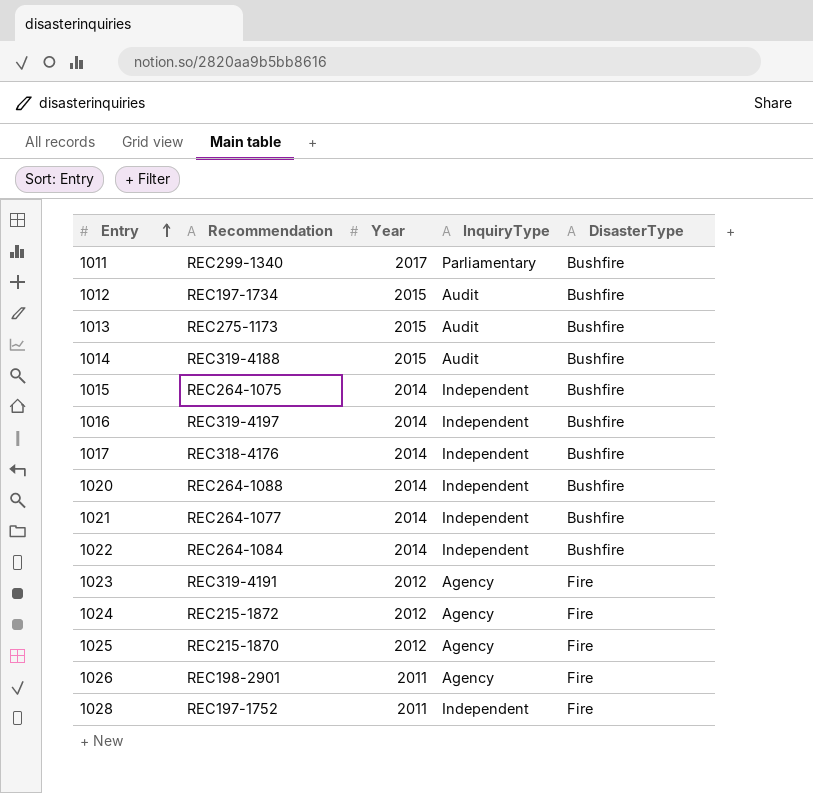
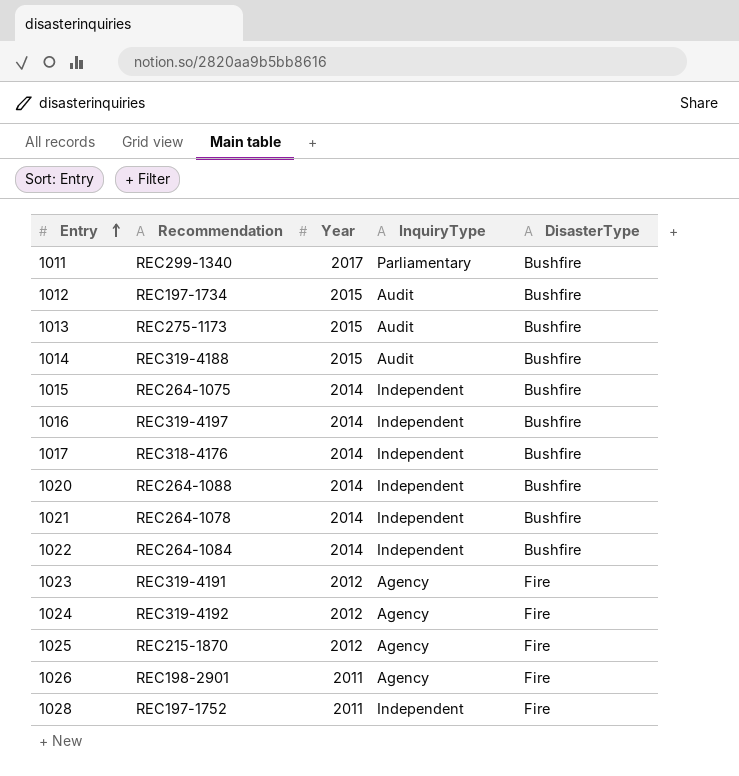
1021 | Recommendation: REC264-1077 -> REC264-1078
1024 | Recommendation: REC215-1872 -> REC319-4192

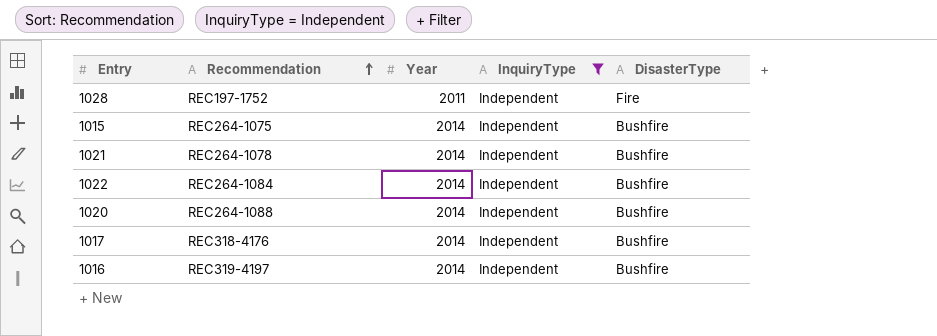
filter: none -> InquiryType = Independent
row order: Entry ascending -> Recommendation ascending

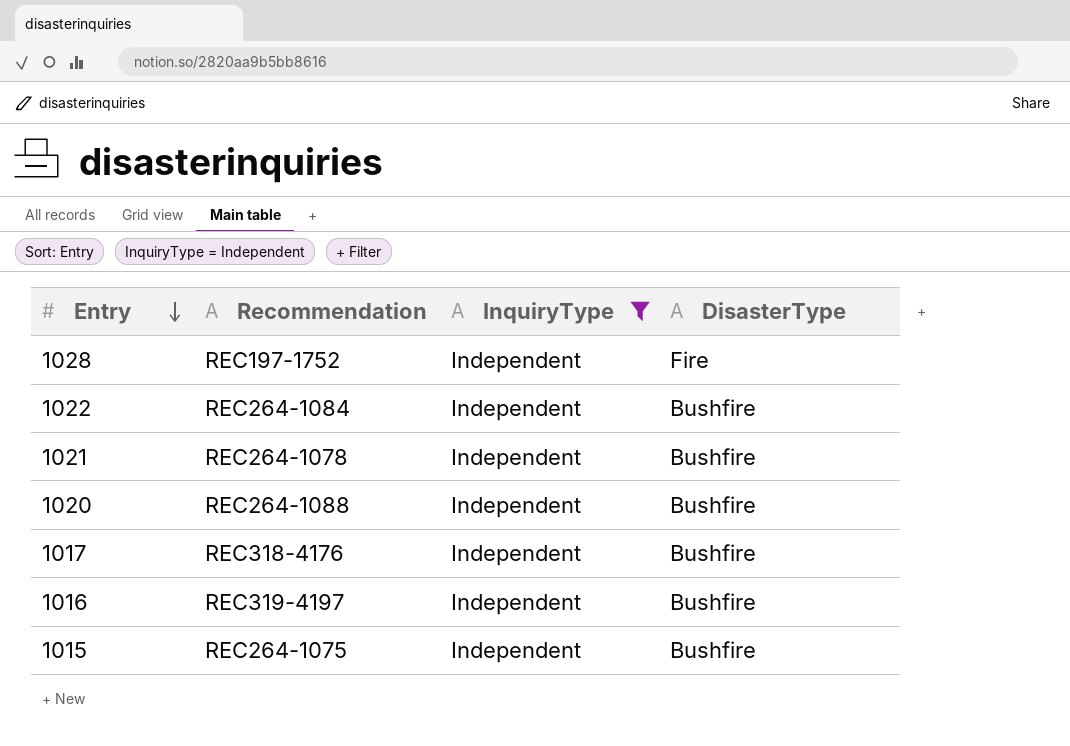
row order: Recommendation ascending -> Entry descending
column Year | position: 3 -> none

